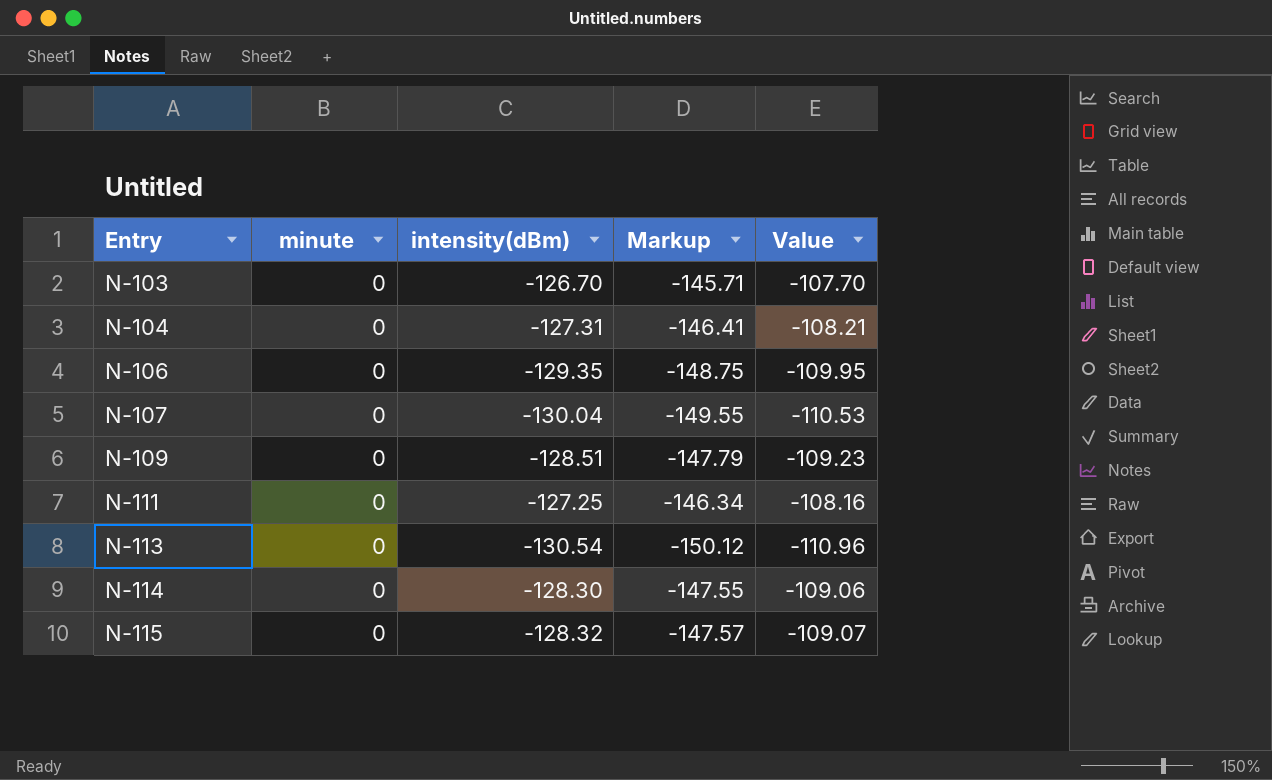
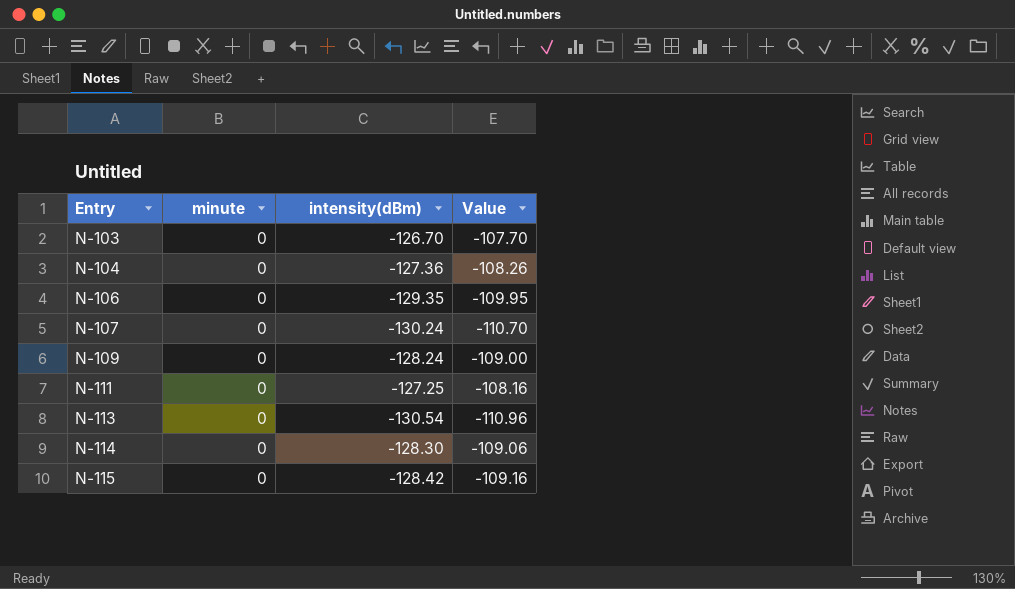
column Markup | formula: [intensity(dBm)] * 1.15 -> none
N-104 | intensity(dBm): -127.31 -> -127.36
N-104 | Value: -108.21 -> -108.26
N-107 | intensity(dBm): -130.04 -> -130.24
N-107 | Value: -110.53 -> -110.70
N-109 | intensity(dBm): -128.51 -> -128.24
N-109 | Value: -109.23 -> -109.00
N-115 | intensity(dBm): -128.32 -> -128.42
N-115 | Value: -109.07 -> -109.16

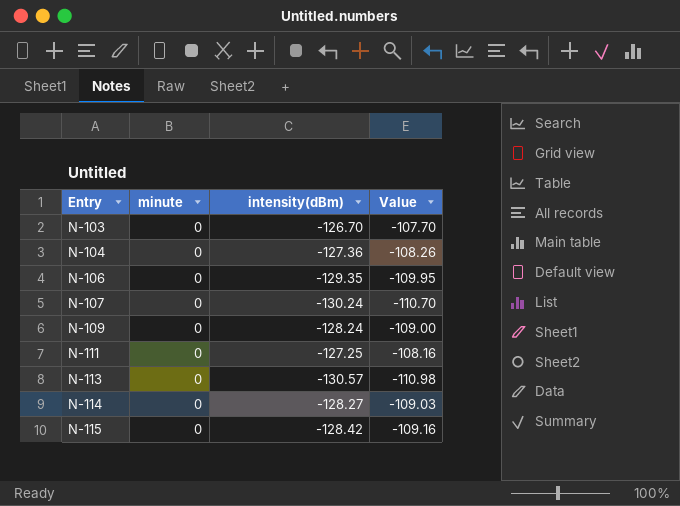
N-113 | intensity(dBm): -130.54 -> -130.57
N-113 | Value: -110.96 -> -110.98
N-114 | intensity(dBm): -128.30 -> -128.27
N-114 | Value: -109.06 -> -109.03

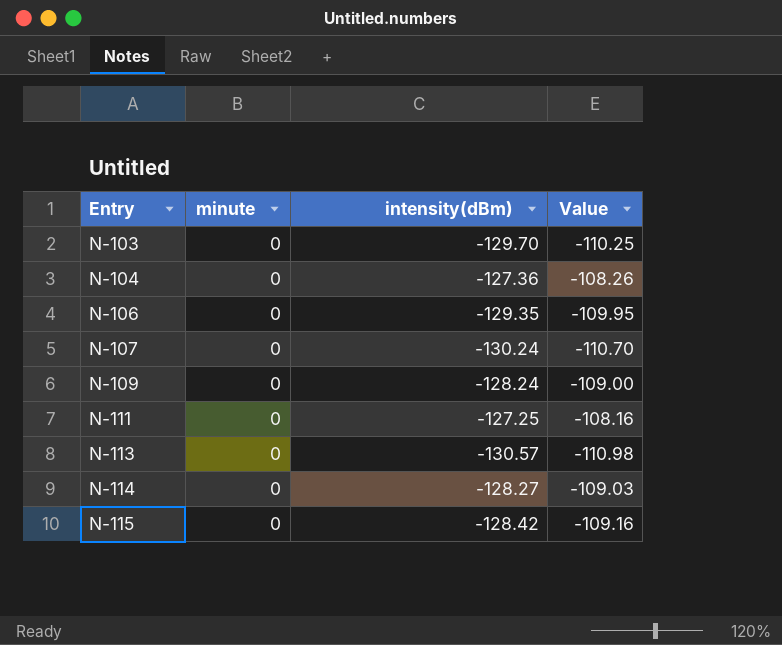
N-103 | intensity(dBm): -126.70 -> -129.70
N-103 | Value: -107.70 -> -110.25

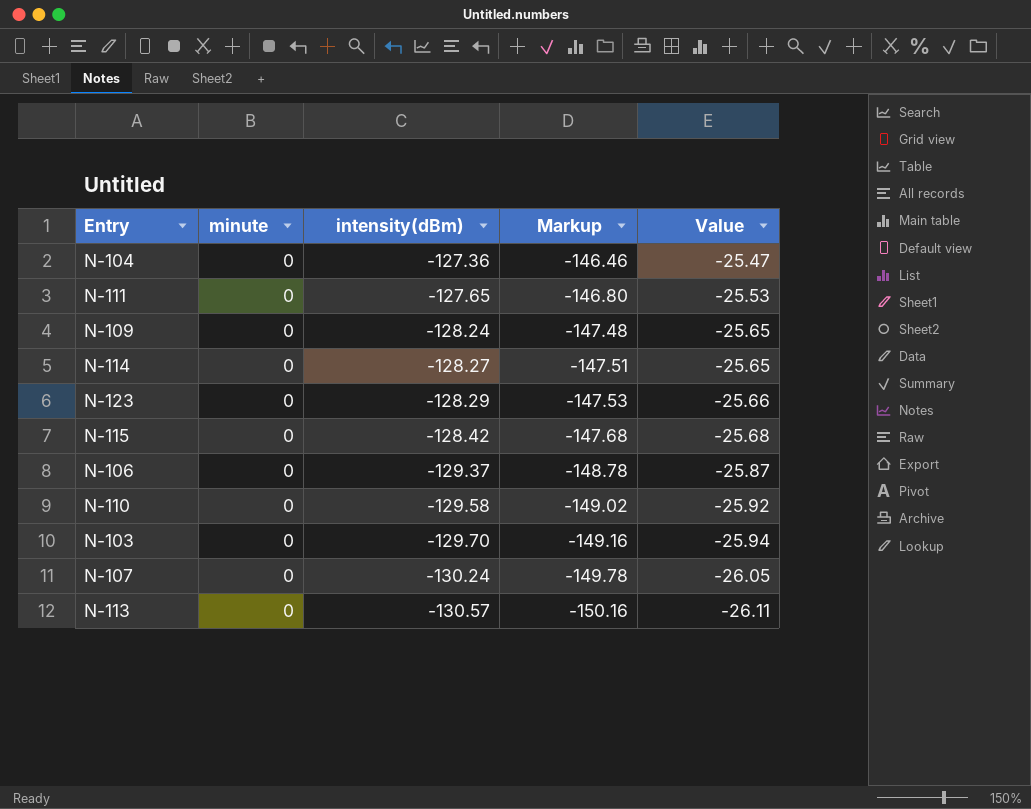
row order: Entry ascending -> intensity(dBm) descending
column Markup | formula: none -> [intensity(dBm)] * 1.15
column Value | formula: [intensity(dBm)] * 0.85 -> [intensity(dBm)] * 0.2
N-111 | intensity(dBm): -127.25 -> -127.65
row N-123: none -> 0 | -128.29 | -147.53 | -25.66
N-106 | intensity(dBm): -129.35 -> -129.37
row N-110: none -> 0 | -129.58 | -149.02 | -25.92

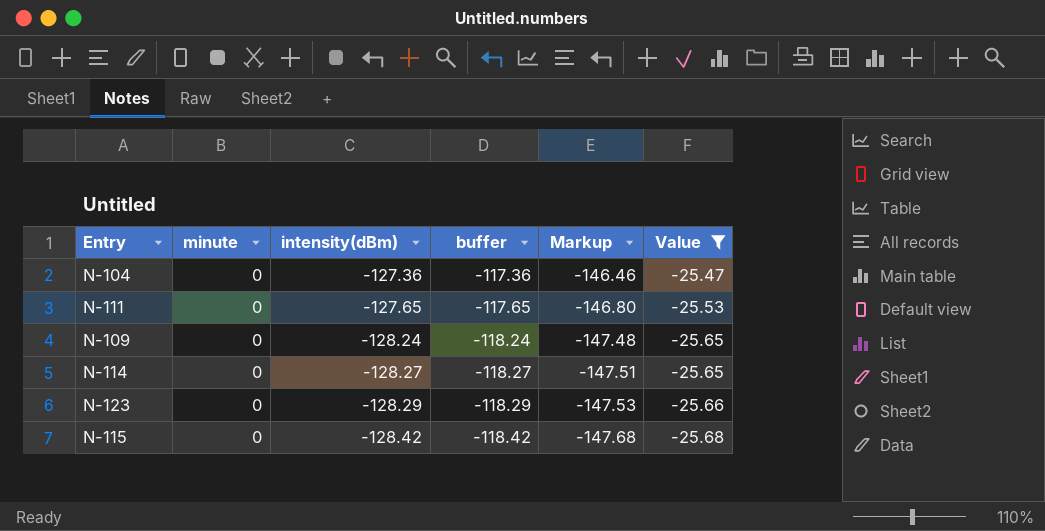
filter: none -> Value >= -25.68
column buffer | formula: none -> [intensity(dBm)] + 10

